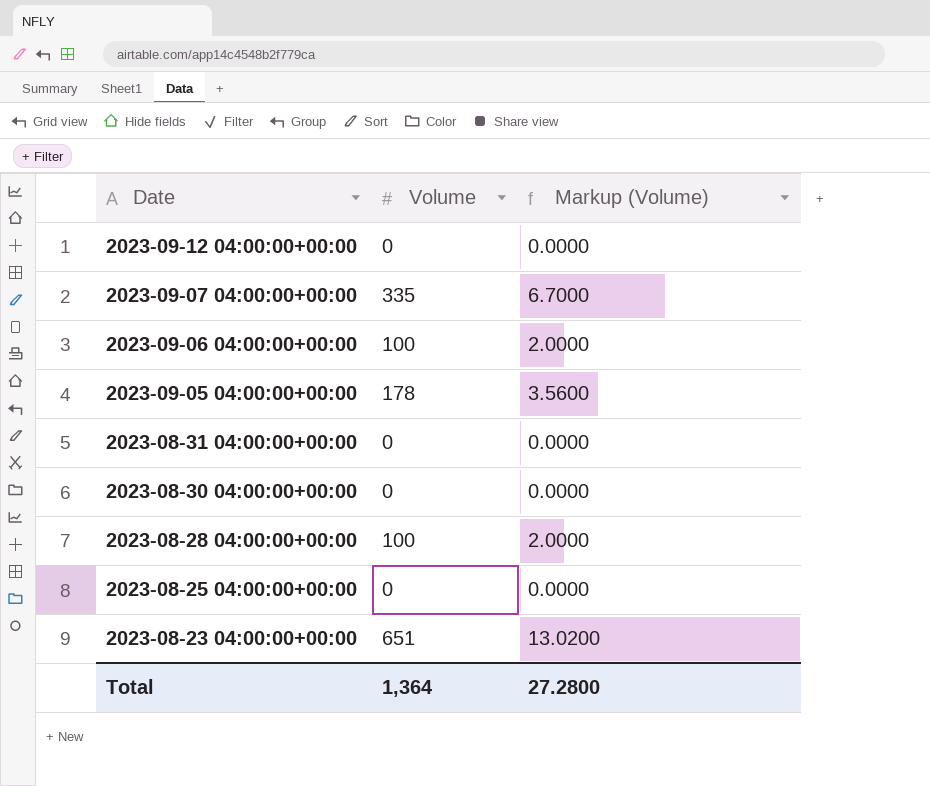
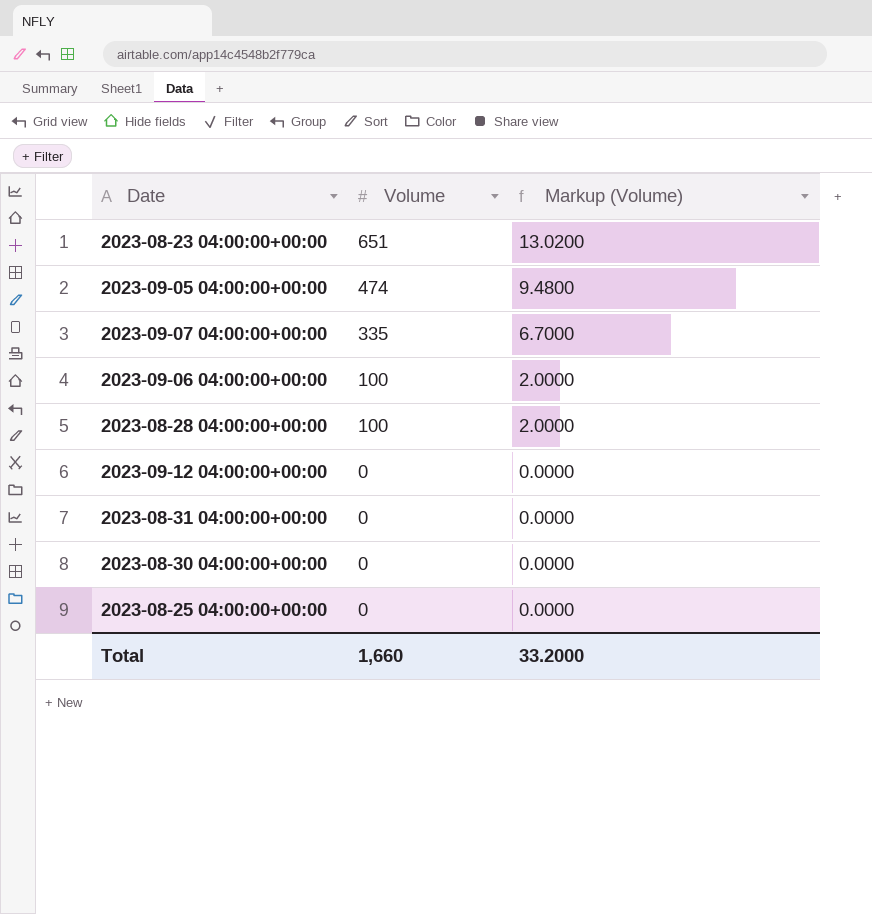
row order: Date descending -> Volume descending
2023-09-05 04:00:00+00:00 | Volume: 178 -> 474
2023-09-05 04:00:00+00:00 | Markup (Volume): 3.5600 -> 9.4800
Total | Volume: 1,364 -> 1,660
Total | Markup (Volume): 27.2800 -> 33.2000

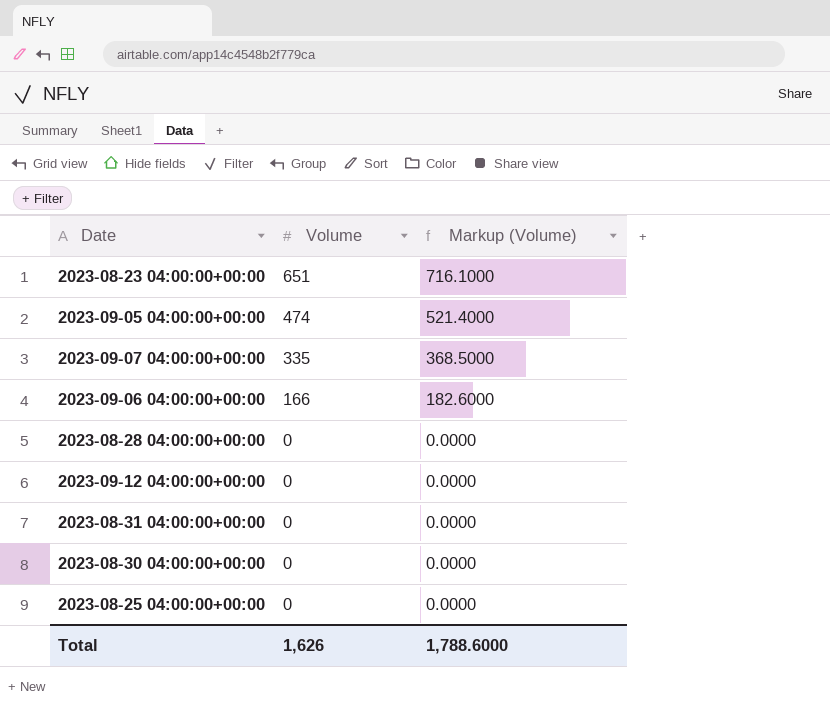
column Markup (Volume) | formula: [Volume] * 0.02 -> [Volume] * 1.1
2023-09-06 04:00:00+00:00 | Volume: 100 -> 166
2023-08-28 04:00:00+00:00 | Volume: 100 -> 0
Total | Volume: 1,660 -> 1,626
Total | Markup (Volume): 33.2000 -> 1,788.6000

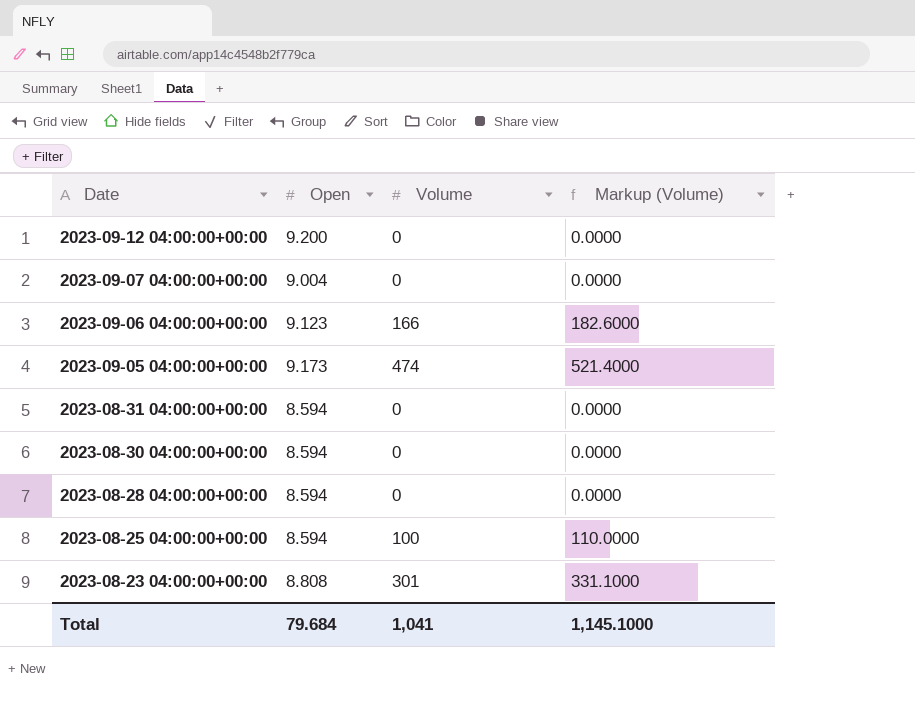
row order: Volume descending -> Date descending
column Open | position: none -> 2
2023-09-07 04:00:00+00:00 | Volume: 335 -> 0
2023-09-07 04:00:00+00:00 | Markup (Volume): 368.5000 -> 0.0000
2023-08-25 04:00:00+00:00 | Volume: 0 -> 100
2023-08-25 04:00:00+00:00 | Markup (Volume): 0.0000 -> 110.0000
2023-08-23 04:00:00+00:00 | Volume: 651 -> 301
2023-08-23 04:00:00+00:00 | Markup (Volume): 716.1000 -> 331.1000
Total | Volume: 1,626 -> 1,041
Total | Markup (Volume): 1,788.6000 -> 1,145.1000

